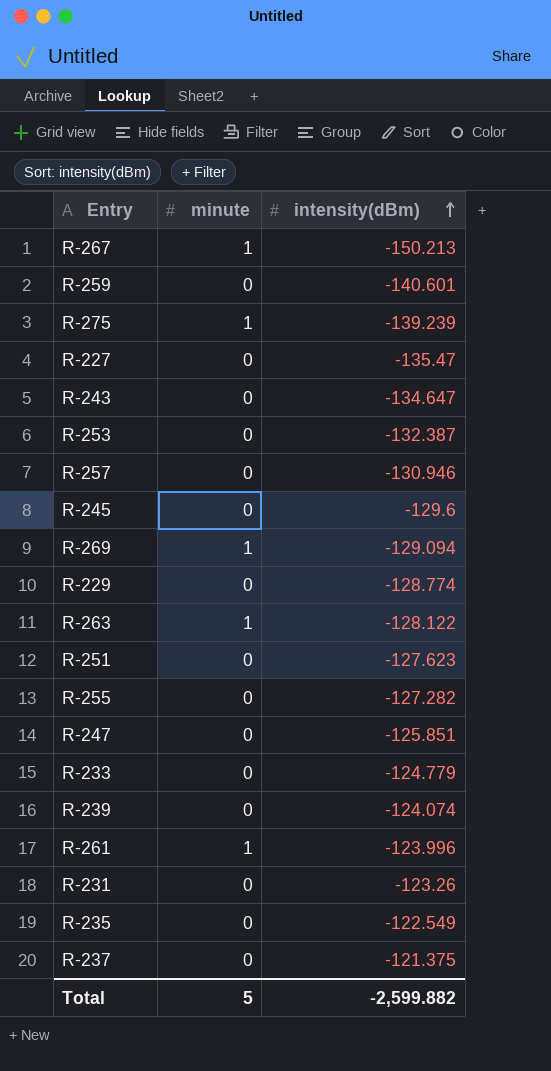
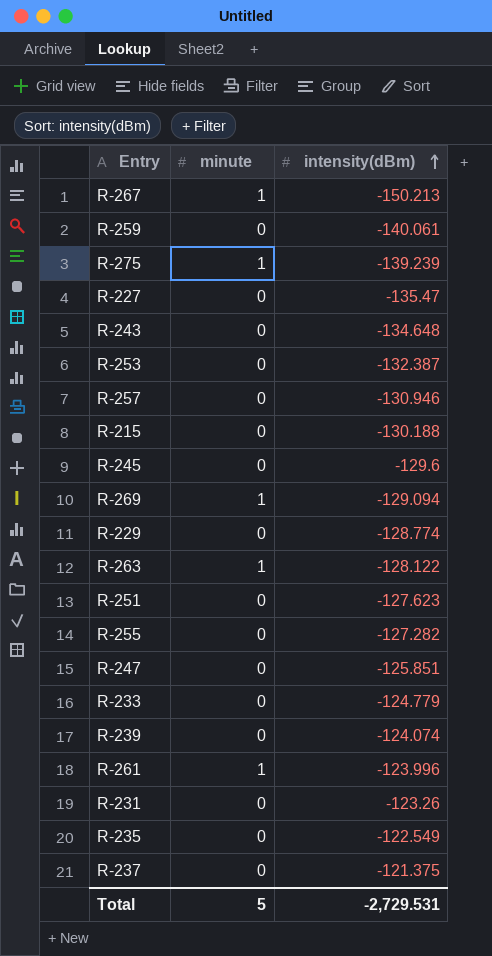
R-259 | intensity(dBm): -140.601 -> -140.061
R-243 | intensity(dBm): -134.647 -> -134.648
row R-215: none -> 0 | -130.188
Total | intensity(dBm): -2,599.882 -> -2,729.531

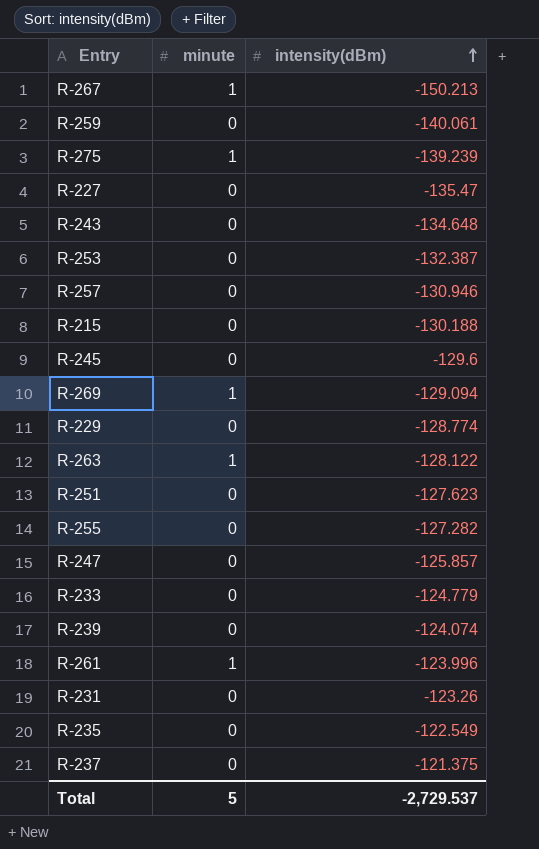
R-247 | intensity(dBm): -125.851 -> -125.857
Total | intensity(dBm): -2,729.531 -> -2,729.537

